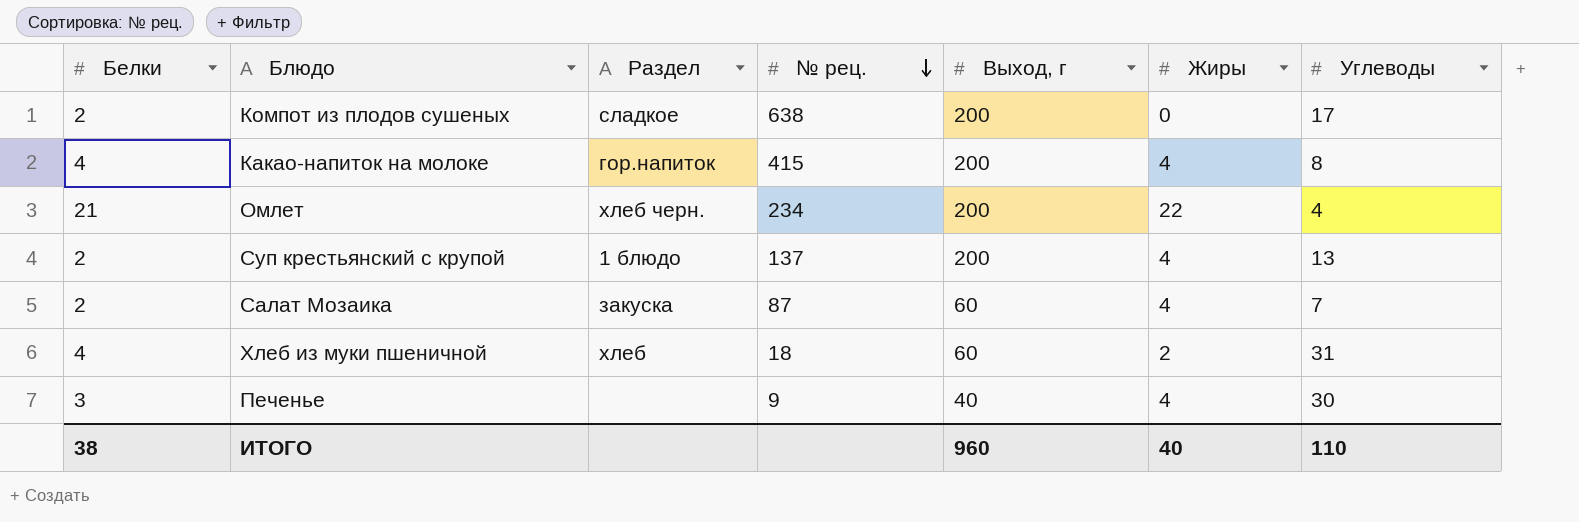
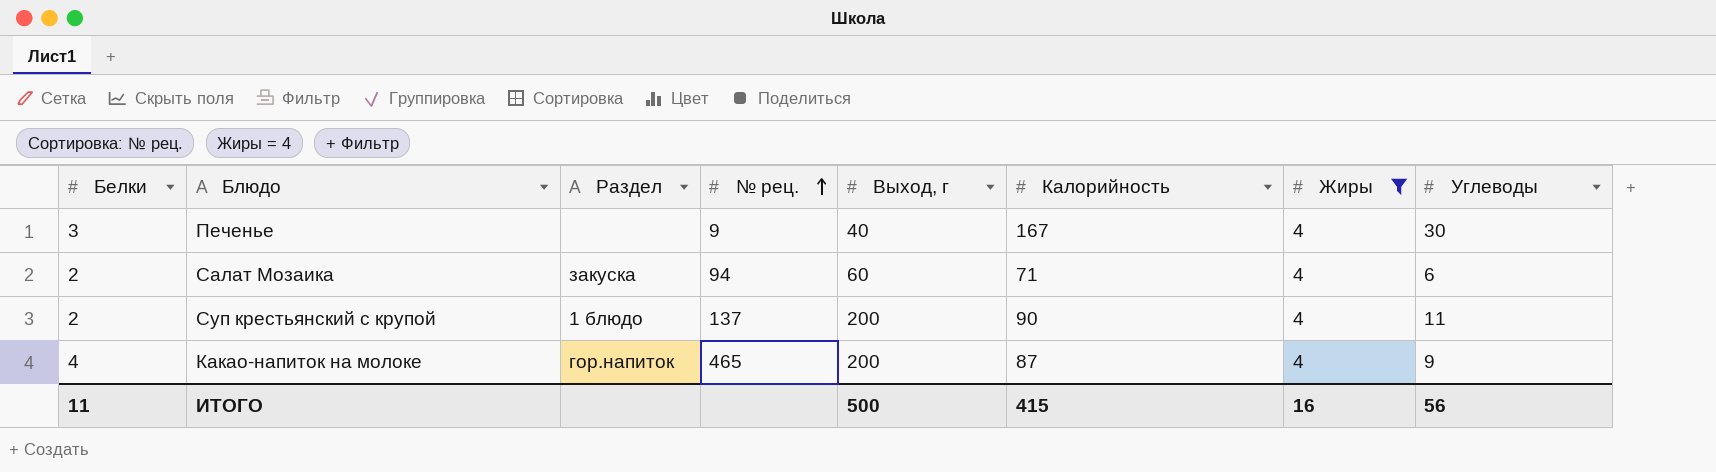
filter: none -> Жиры = 4
row order: № рец. descending -> № рец. ascending
column Калорийность | position: none -> 6
Салат Мозаика | № рец.: 87 -> 94
Салат Мозаика | Углеводы: 7 -> 6
Суп крестьянский с крупой | Углеводы: 13 -> 11
Какао-напиток на молоке | № рец.: 415 -> 465
Какао-напиток на молоке | Углеводы: 8 -> 9
ИТОГО | Белки: 38 -> 11
ИТОГО | Выход, г: 960 -> 500
ИТОГО | Жиры: 40 -> 16
ИТОГО | Углеводы: 110 -> 56

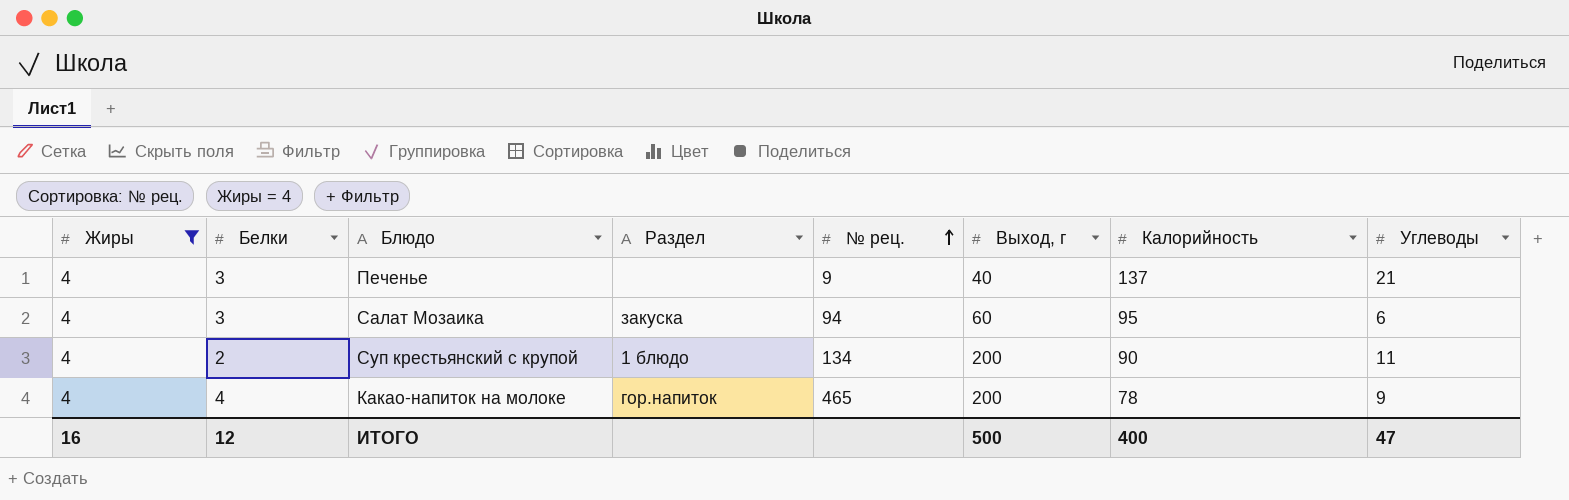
column Жиры | position: 7 -> 1
Печенье | Калорийность: 167 -> 137
Печенье | Углеводы: 30 -> 21
Салат Мозаика | Белки: 2 -> 3
Салат Мозаика | Калорийность: 71 -> 95
Суп крестьянский с крупой | № рец.: 137 -> 134
Какао-напиток на молоке | Калорийность: 87 -> 78
ИТОГО | Белки: 11 -> 12
ИТОГО | Калорийность: 415 -> 400
ИТОГО | Углеводы: 56 -> 47

